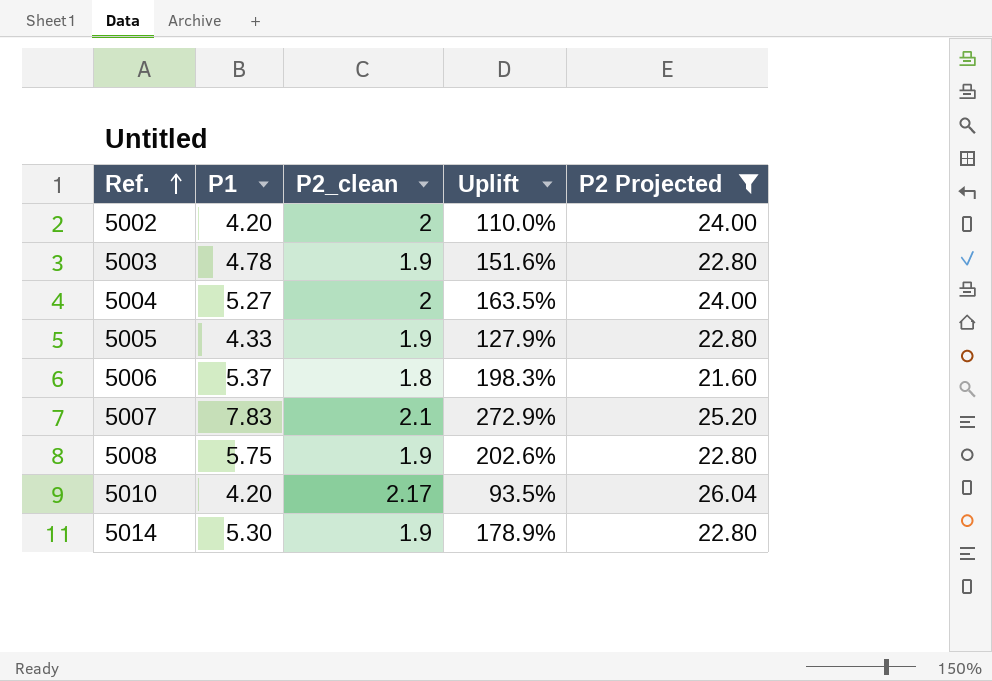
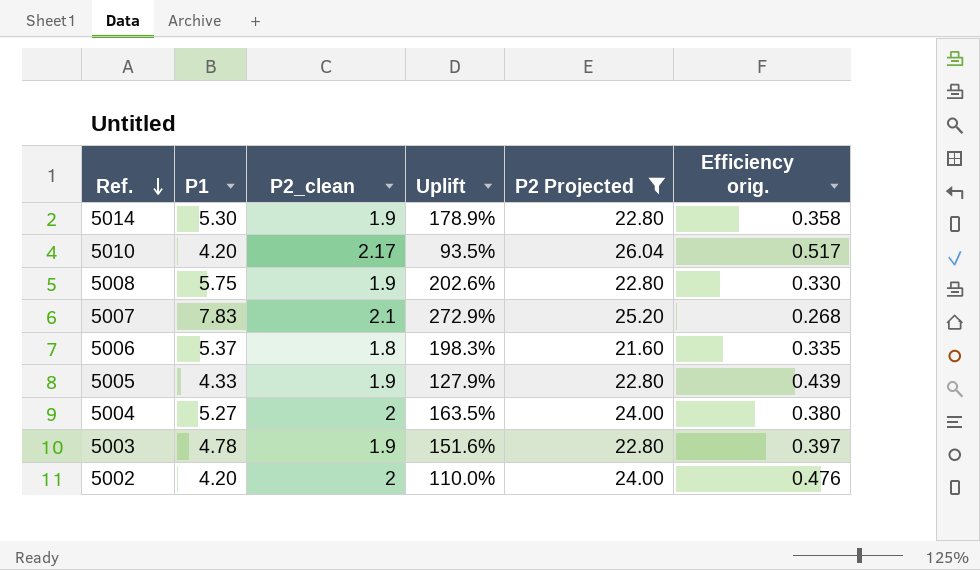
row order: Ref. ascending -> Ref. descending
column Efficiency orig. | formula: none -> [P2_clean] / [P1]

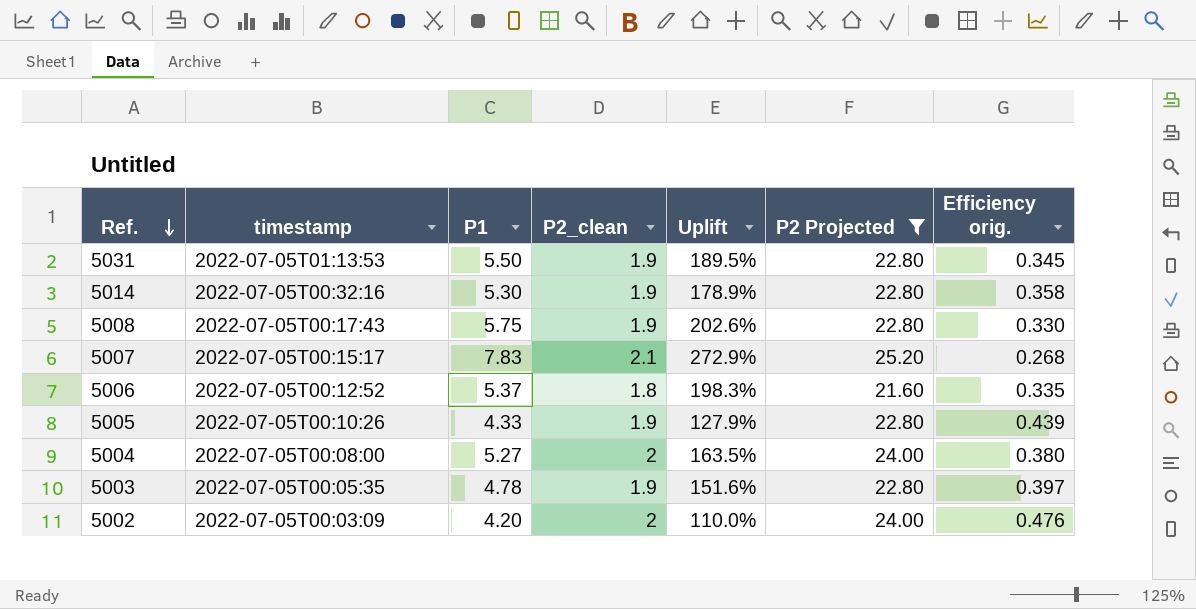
column timestamp | position: none -> 2
row 5010: 4.20 | 2.17 | 93.5% | 26.04 | 0.517 -> none
row 5031: none -> 2022-07-05T01:13:53 | 5.50 | 1.9 | 189.5% | 22.80 | 0.345

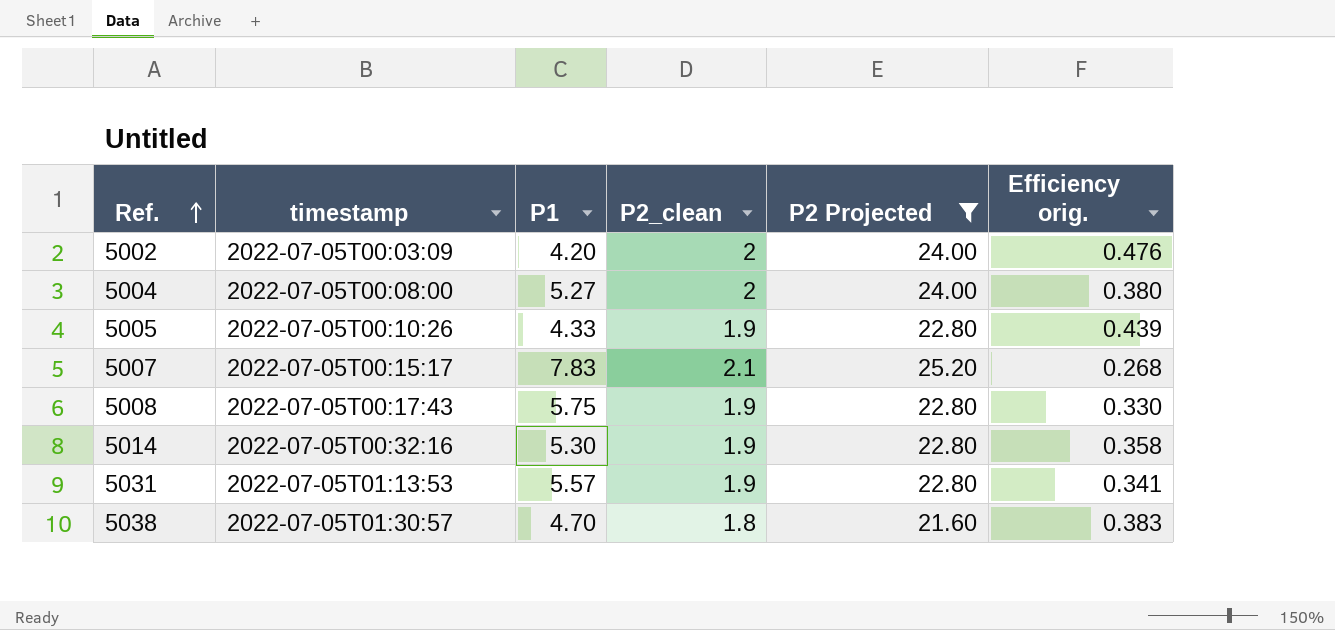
row order: Ref. descending -> Ref. ascending
column Uplift | formula: ([P1] - [P2_clean]) / [P2_clean] -> none
row 5006: 2022-07-05T00:12:52 | 5.37 | 1.8 | 198.3% | 21.60 | 0.335 -> none
row 5003: 2022-07-05T00:05:35 | 4.78 | 1.9 | 151.6% | 22.80 | 0.397 -> none
5031 | P1: 5.50 -> 5.57
5031 | Efficiency orig.: 0.345 -> 0.341
row 5038: none -> 2022-07-05T01:30:57 | 4.70 | 1.8 | 21.60 | 0.383

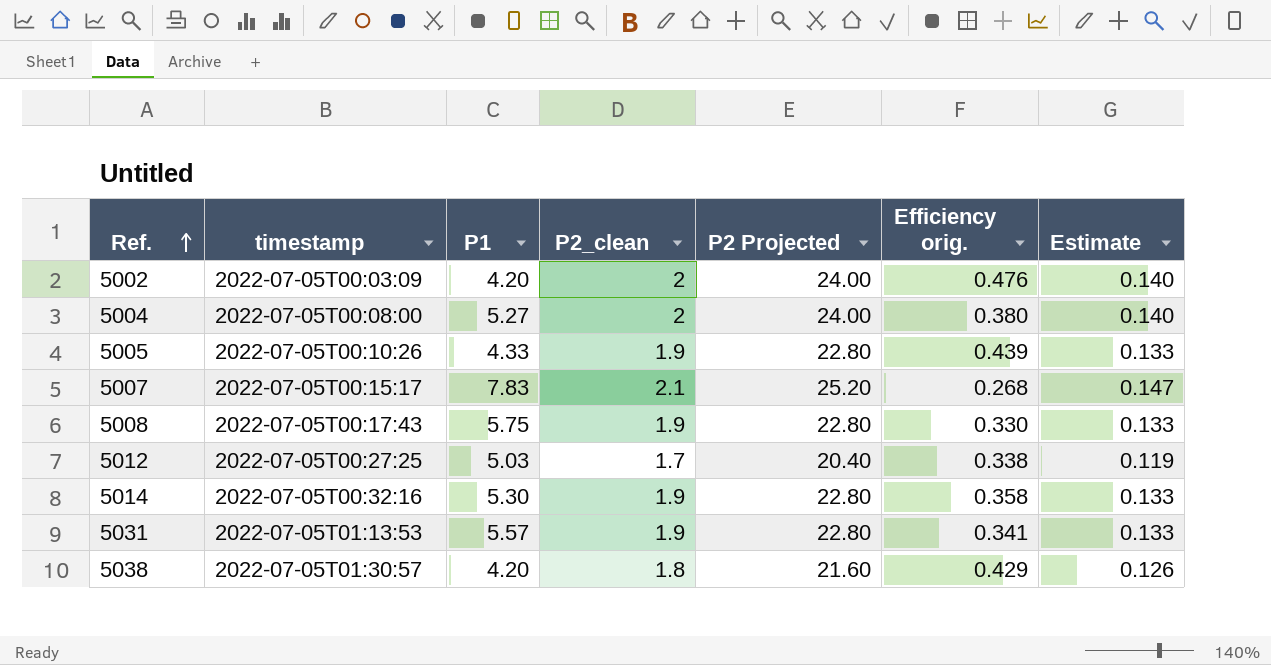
filter: P2 Projected != 20.40 -> none
column Estimate | formula: none -> [P2_clean] * 0.07
5038 | P1: 4.70 -> 4.20
5038 | Efficiency orig.: 0.383 -> 0.429

